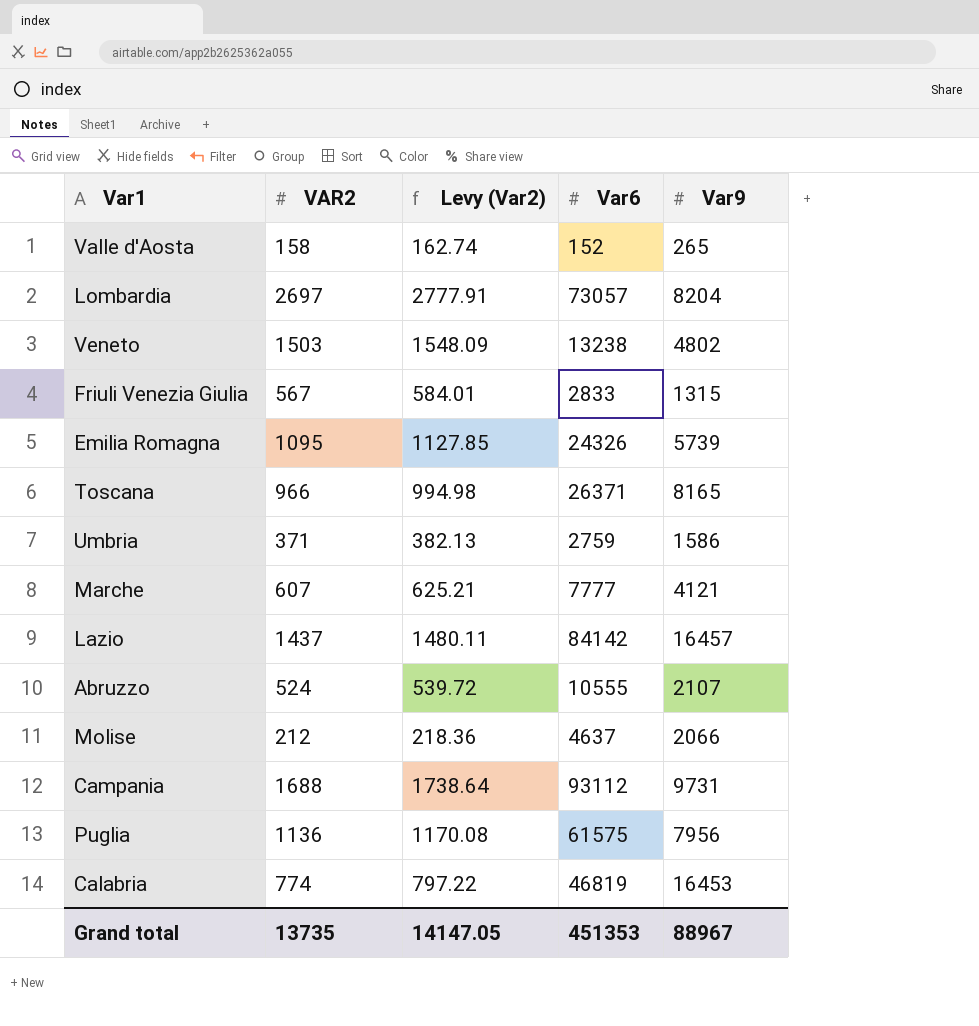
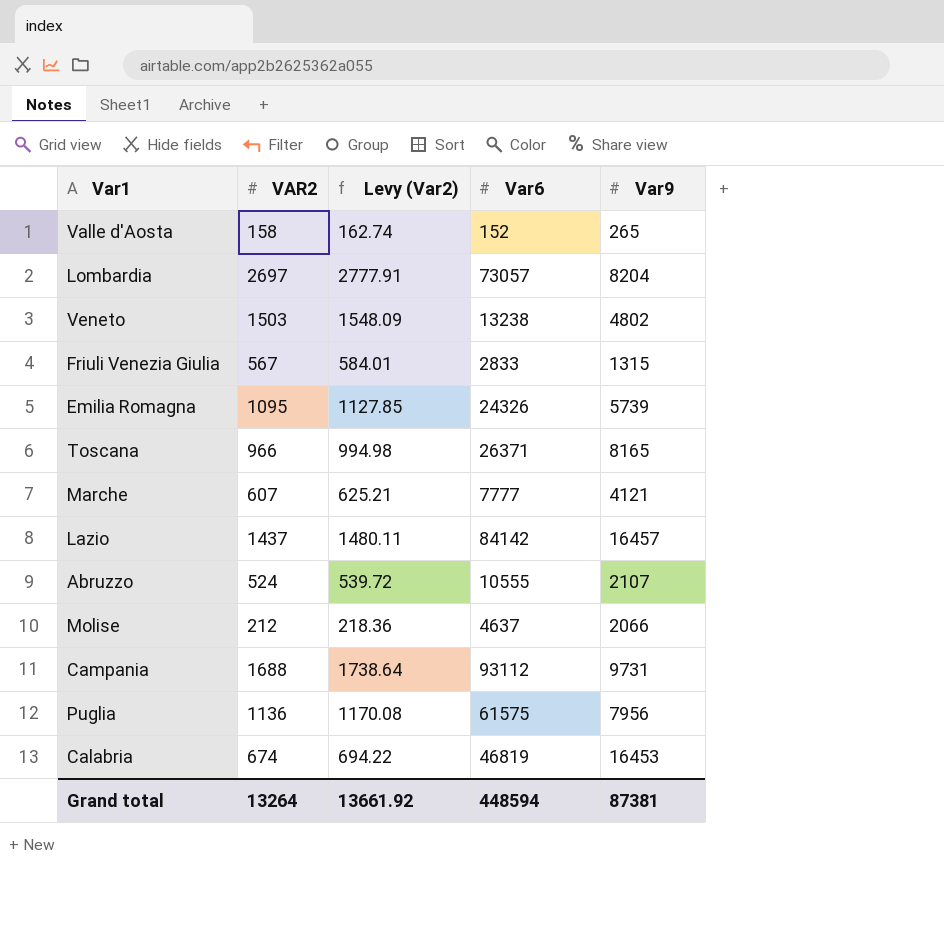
row Umbria: 371 | 382.13 | 2759 | 1586 -> none
Calabria | VAR2: 774 -> 674
Calabria | Levy (Var2): 797.22 -> 694.22
Grand total | VAR2: 13735 -> 13264
Grand total | Levy (Var2): 14147.05 -> 13661.92
Grand total | Var6: 451353 -> 448594
Grand total | Var9: 88967 -> 87381

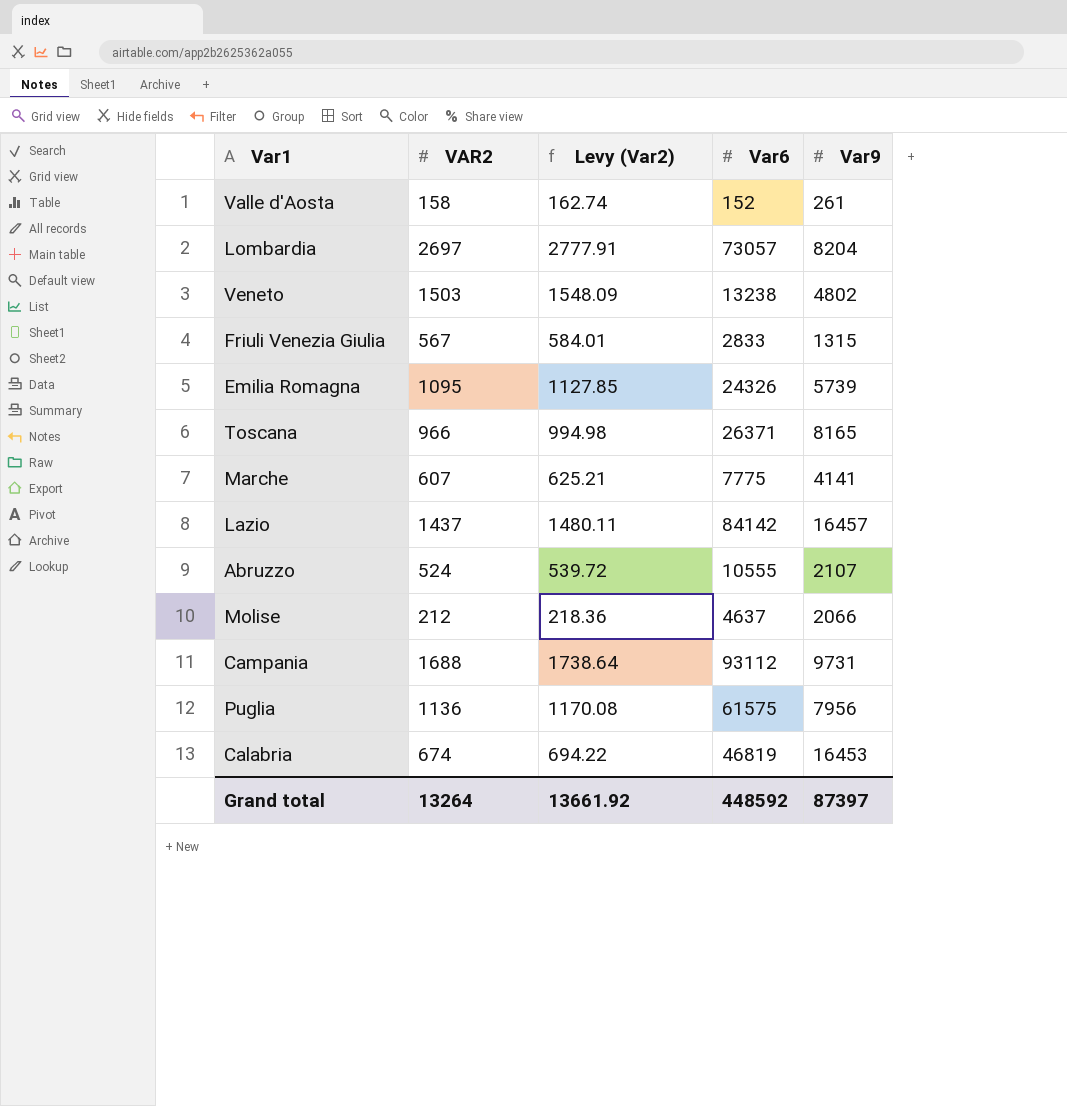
Valle d'Aosta | Var9: 265 -> 261
Marche | Var6: 7777 -> 7775
Marche | Var9: 4121 -> 4141
Grand total | Var6: 448594 -> 448592
Grand total | Var9: 87381 -> 87397

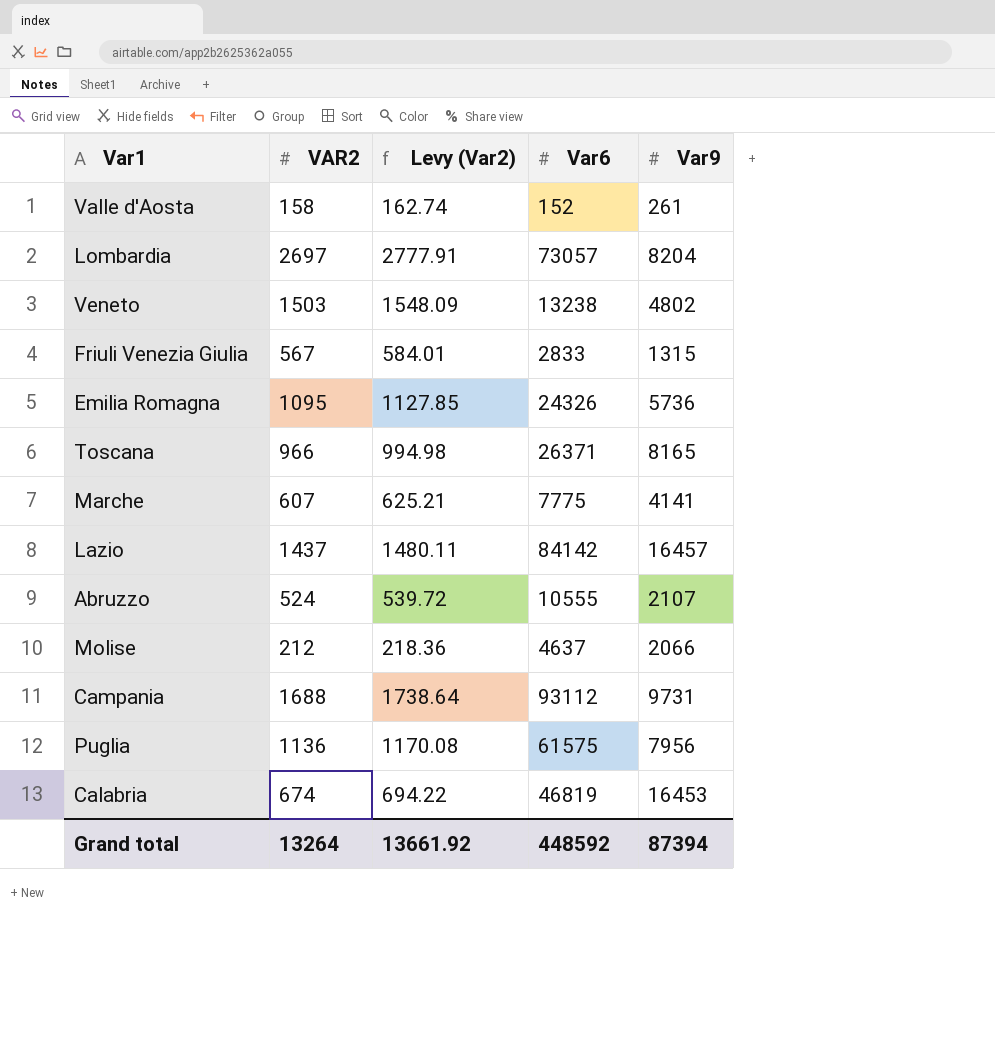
Emilia Romagna | Var9: 5739 -> 5736
Grand total | Var9: 87397 -> 87394

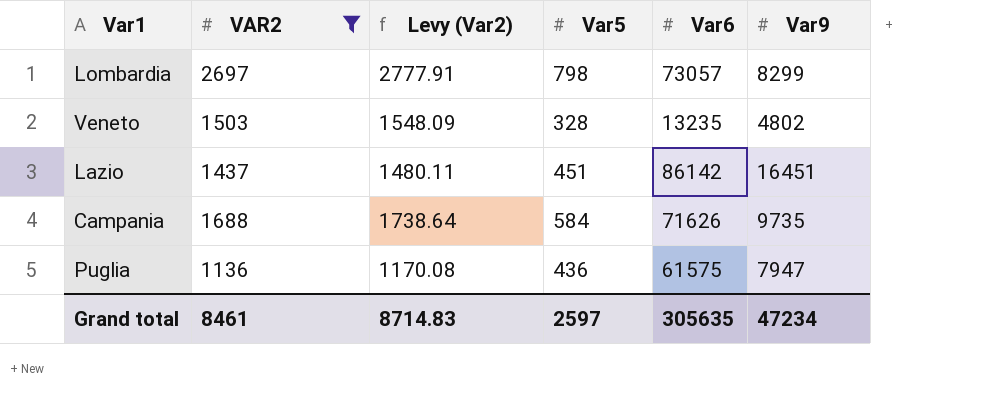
filter: none -> VAR2 >= 1136
column Var5 | position: none -> 4
Lombardia | Var9: 8204 -> 8299
Veneto | Var6: 13238 -> 13235
Lazio | Var6: 84142 -> 86142
Lazio | Var9: 16457 -> 16451
Campania | Var6: 93112 -> 71626
Campania | Var9: 9731 -> 9735
Puglia | Var9: 7956 -> 7947
Grand total | VAR2: 13264 -> 8461
Grand total | Levy (Var2): 13661.92 -> 8714.83
Grand total | Var6: 448592 -> 305635
Grand total | Var9: 87394 -> 47234

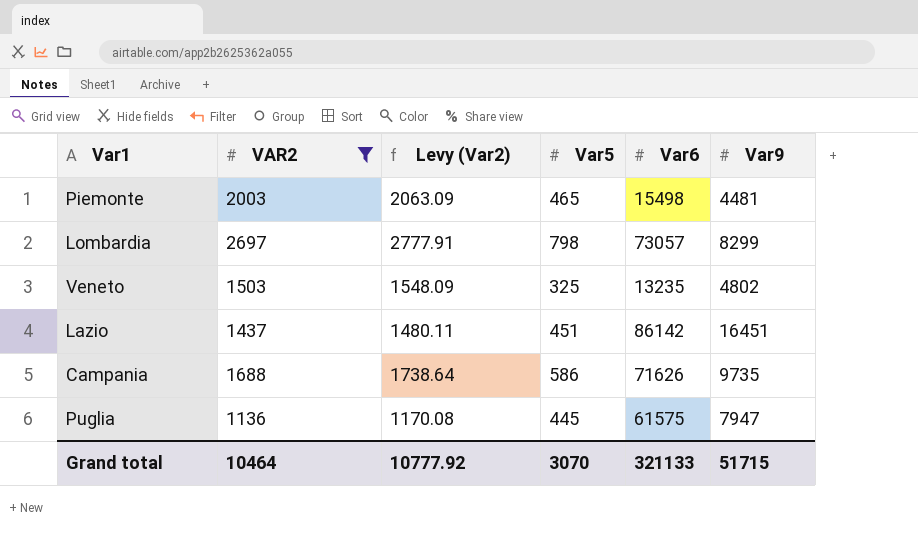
row Piemonte: none -> 2003 | 2063.09 | 465 | 15498 | 4481
Veneto | Var5: 328 -> 325
Campania | Var5: 584 -> 586
Puglia | Var5: 436 -> 445
Grand total | VAR2: 8461 -> 10464
Grand total | Levy (Var2): 8714.83 -> 10777.92
Grand total | Var5: 2597 -> 3070
Grand total | Var6: 305635 -> 321133
Grand total | Var9: 47234 -> 51715

